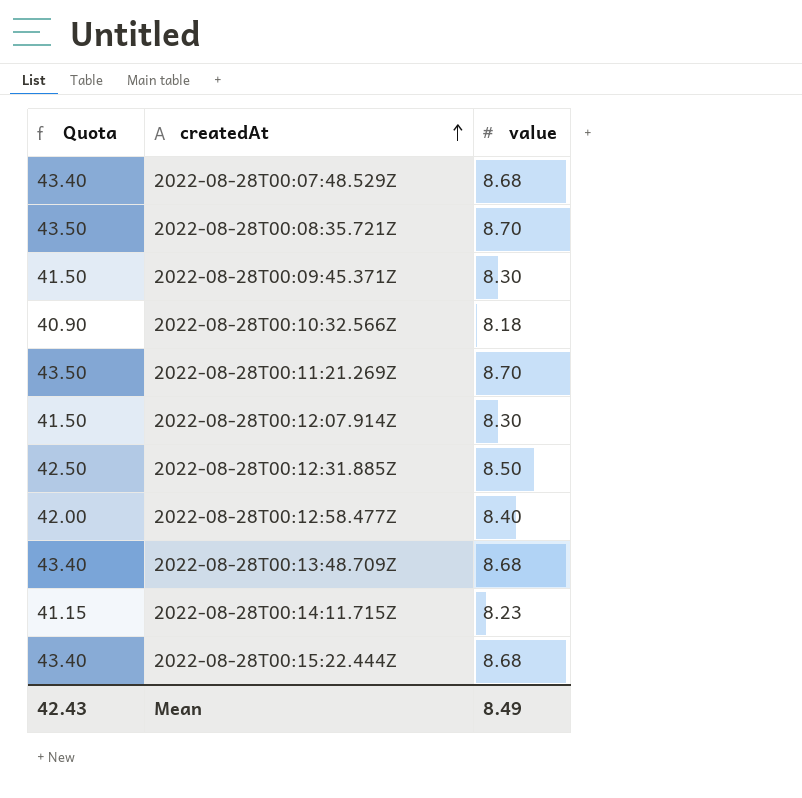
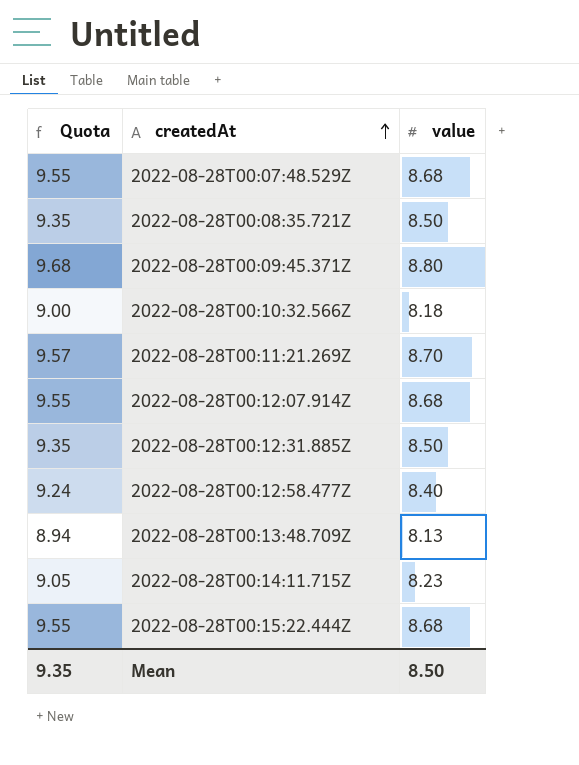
column Quota | formula: [value] * 5 -> [value] * 1.1
2022-08-28T00:08:35.721Z | value: 8.70 -> 8.50
2022-08-28T00:09:45.371Z | value: 8.30 -> 8.80
2022-08-28T00:12:07.914Z | value: 8.30 -> 8.68
2022-08-28T00:13:48.709Z | value: 8.68 -> 8.13
Mean | Quota: 42.43 -> 9.35
Mean | value: 8.49 -> 8.50

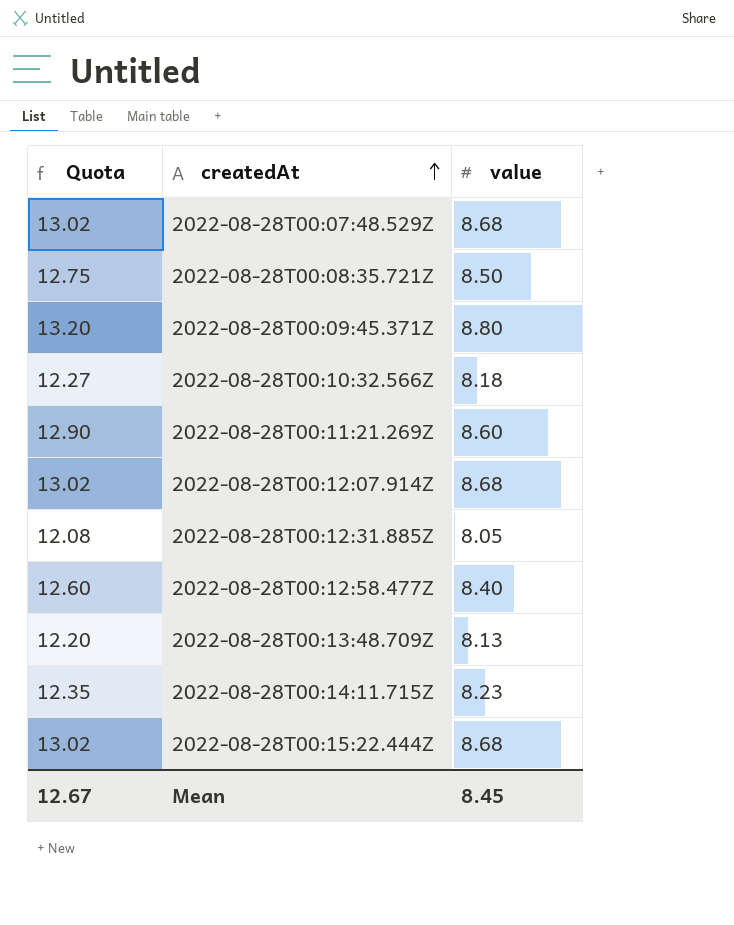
column Quota | formula: [value] * 1.1 -> [value] * 1.5
2022-08-28T00:11:21.269Z | value: 8.70 -> 8.60
2022-08-28T00:12:31.885Z | value: 8.50 -> 8.05
Mean | Quota: 9.35 -> 12.67
Mean | value: 8.50 -> 8.45

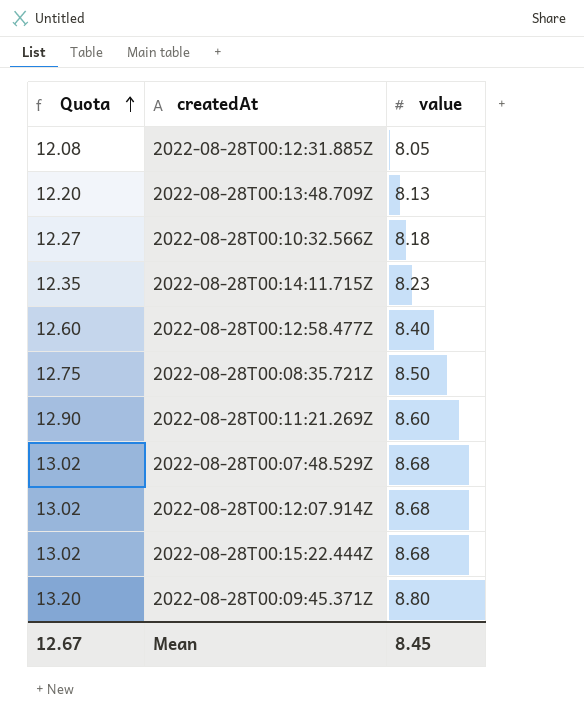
row order: createdAt ascending -> Quota ascending

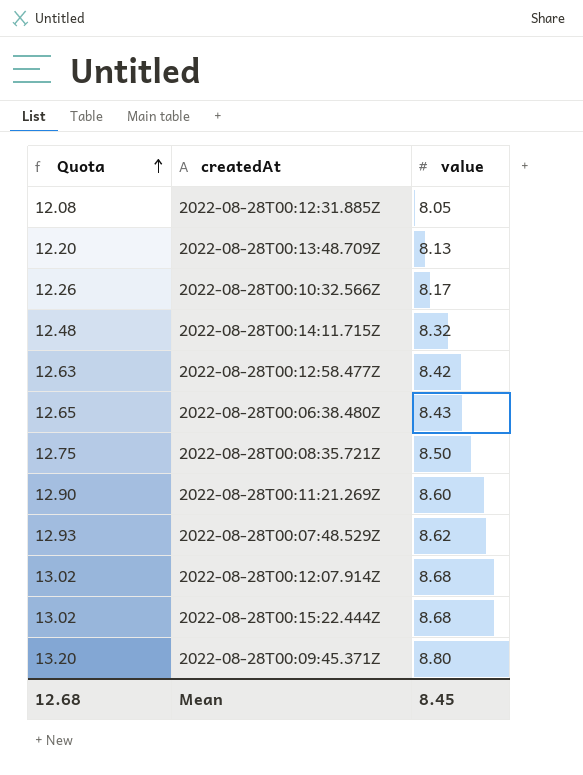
2022-08-28T00:10:32.566Z | Quota: 12.27 -> 12.26
2022-08-28T00:10:32.566Z | value: 8.18 -> 8.17
2022-08-28T00:14:11.715Z | Quota: 12.35 -> 12.48
2022-08-28T00:14:11.715Z | value: 8.23 -> 8.32
2022-08-28T00:12:58.477Z | Quota: 12.60 -> 12.63
2022-08-28T00:12:58.477Z | value: 8.40 -> 8.42
row 2022-08-28T00:06:38.480Z: none -> 12.65 | 8.43
2022-08-28T00:07:48.529Z | Quota: 13.02 -> 12.93
2022-08-28T00:07:48.529Z | value: 8.68 -> 8.62
Mean | Quota: 12.67 -> 12.68

